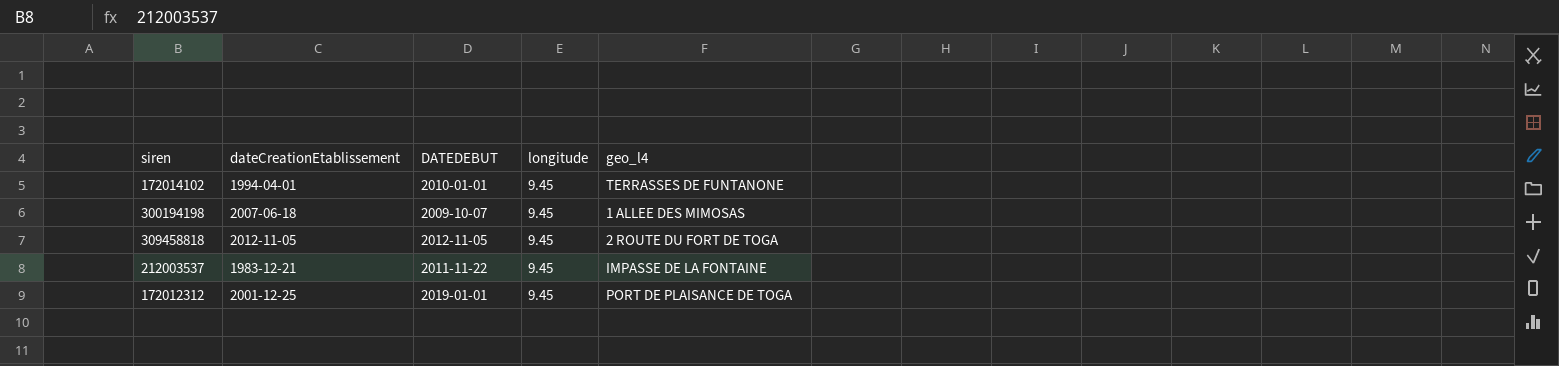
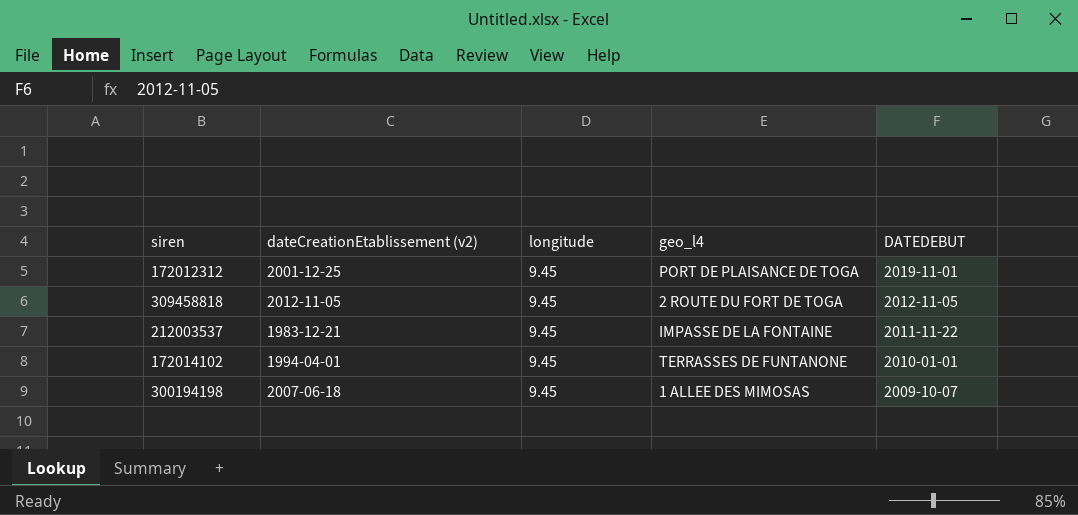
row order: none -> DATEDEBUT descending
column name: dateCreationEtablissement -> dateCreationEtablissement (v2)
column DATEDEBUT | position: 3 -> 5
172012312 | DATEDEBUT: 2019-01-01 -> 2019-11-01

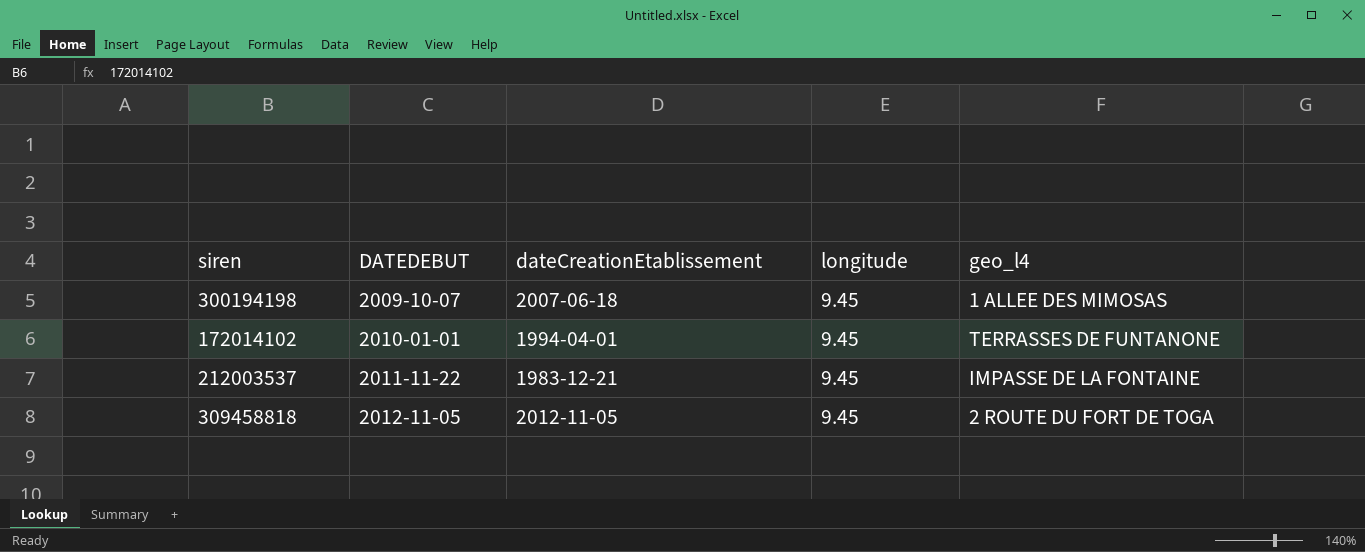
row order: DATEDEBUT descending -> DATEDEBUT ascending
column DATEDEBUT | position: 5 -> 2
column name: dateCreationEtablissement (v2) -> dateCreationEtablissement
row 172012312: 2001-12-25 | 9.45 | PORT DE PLAISANCE DE TOGA | 2019-11-01 -> none

